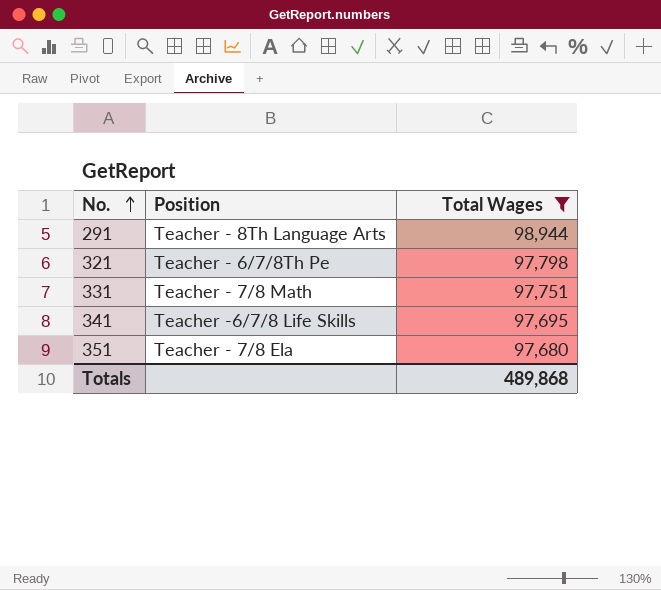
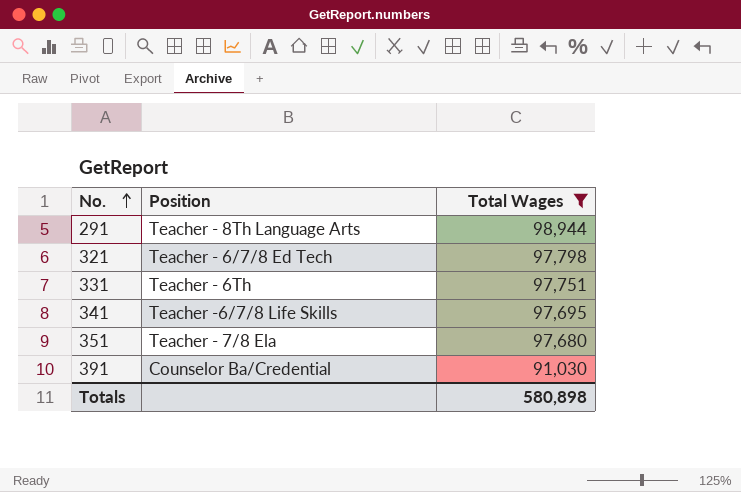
321 | Position: Teacher - 6/7/8Th Pe -> Teacher - 6/7/8 Ed Tech
331 | Position: Teacher - 7/8 Math -> Teacher - 6Th
row 391: none -> Counselor Ba/Credential | 91,030
Totals | Total Wages: 489,868 -> 580,898

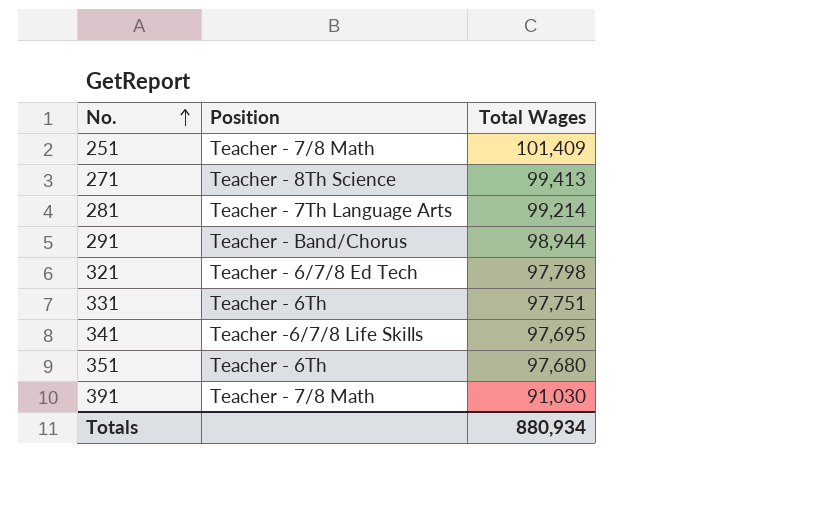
filter: Total Wages <= 98,944 -> none
291 | Position: Teacher - 8Th Language Arts -> Teacher - Band/Chorus
351 | Position: Teacher - 7/8 Ela -> Teacher - 6Th
391 | Position: Counselor Ba/Credential -> Teacher - 7/8 Math
Totals | Total Wages: 580,898 -> 880,934

